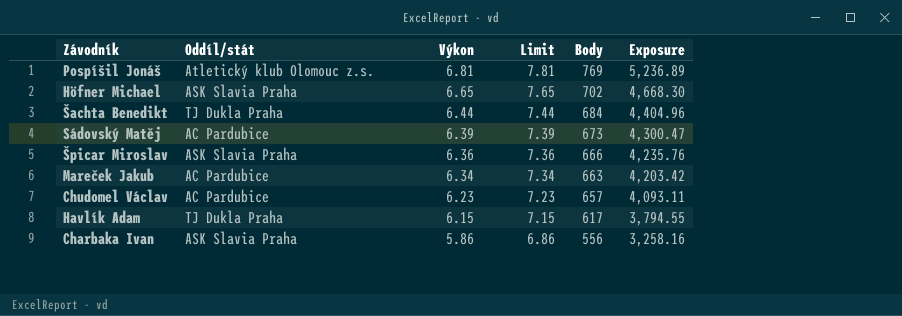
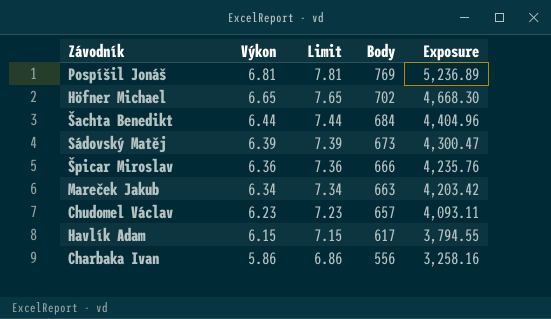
column Oddíl/stát | position: 2 -> none

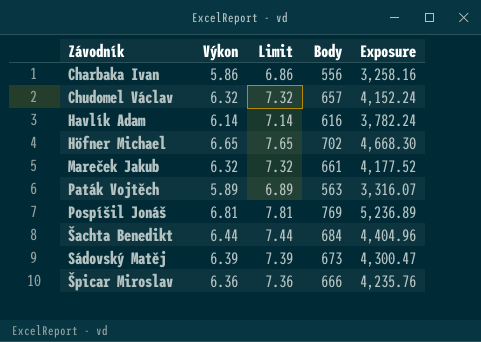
row order: Výkon descending -> Závodník ascending
Chudomel Václav | Výkon: 6.23 -> 6.32
Chudomel Václav | Limit: 7.23 -> 7.32
Chudomel Václav | Exposure: 4,093.11 -> 4,152.24
Havlík Adam | Výkon: 6.15 -> 6.14
Havlík Adam | Limit: 7.15 -> 7.14
Havlík Adam | Body: 617 -> 616
Havlík Adam | Exposure: 3,794.55 -> 3,782.24
Mareček Jakub | Výkon: 6.34 -> 6.32
Mareček Jakub | Limit: 7.34 -> 7.32
Mareček Jakub | Body: 663 -> 661
Mareček Jakub | Exposure: 4,203.42 -> 4,177.52
row Paták Vojtěch: none -> 5.89 | 6.89 | 563 | 3,316.07

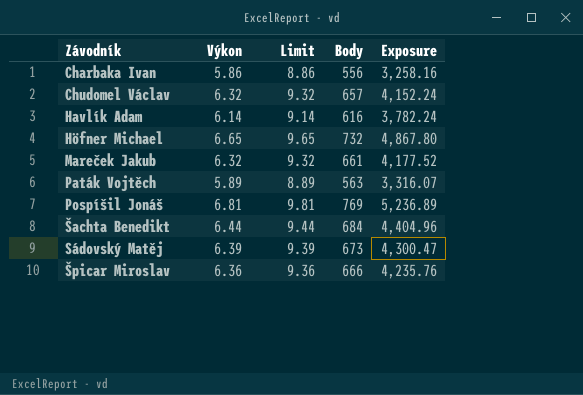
column Limit | formula: [Výkon] + 1 -> [Výkon] + 3
Höfner Michael | Body: 702 -> 732
Höfner Michael | Exposure: 4,668.30 -> 4,867.80

